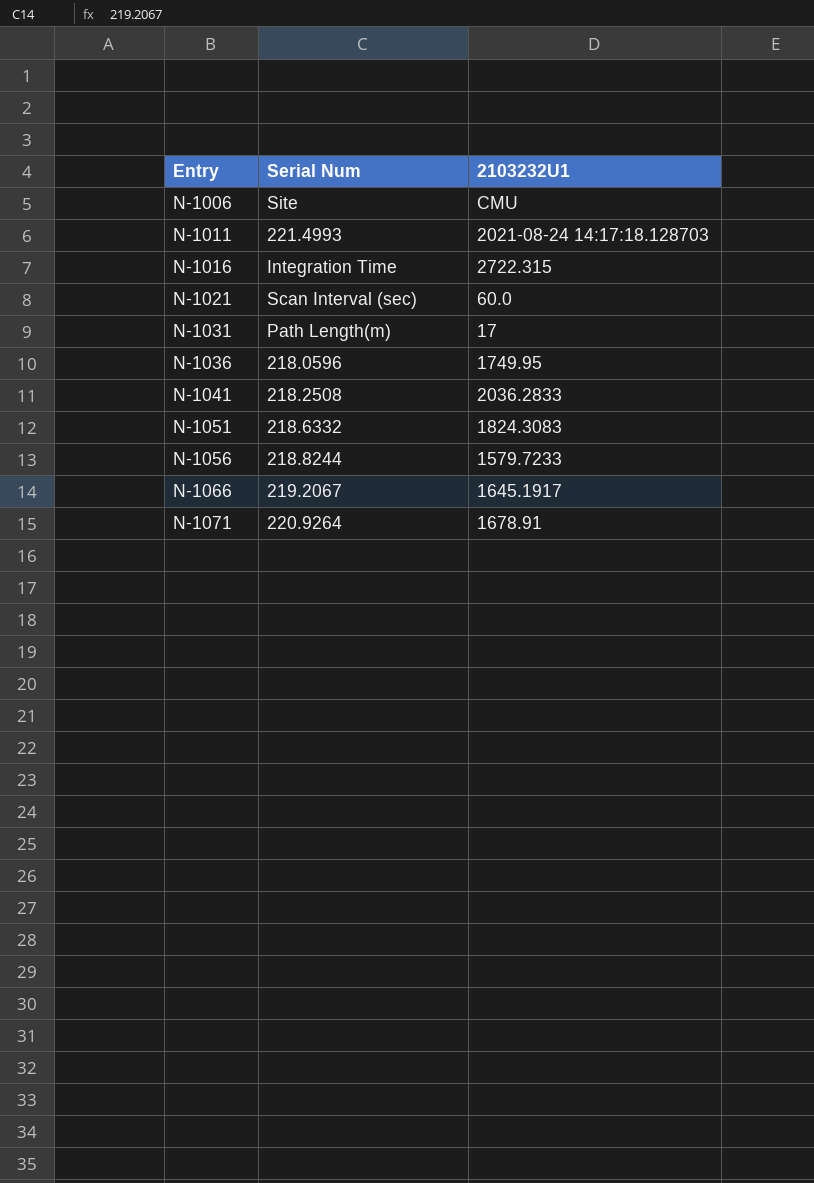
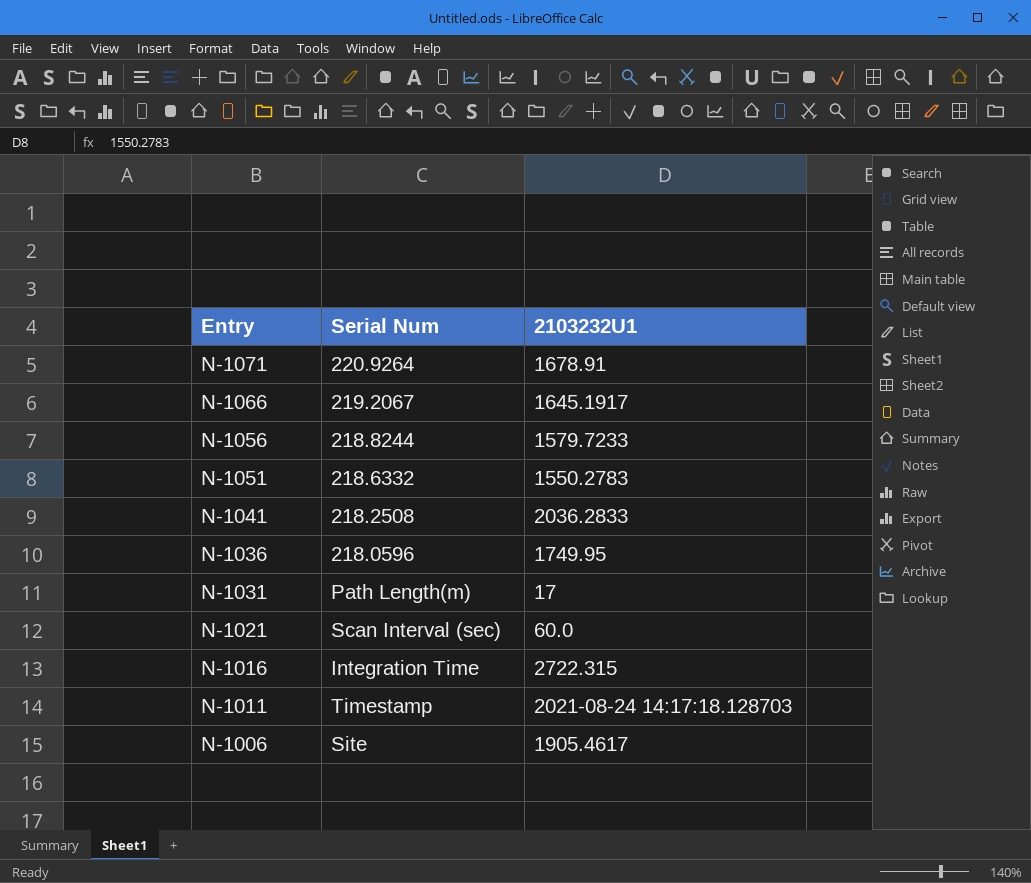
row order: Entry ascending -> Entry descending
N-1051 | 2103232U1: 1824.3083 -> 1550.2783
N-1011 | Serial Num: 221.4993 -> Timestamp
N-1006 | 2103232U1: CMU -> 1905.4617

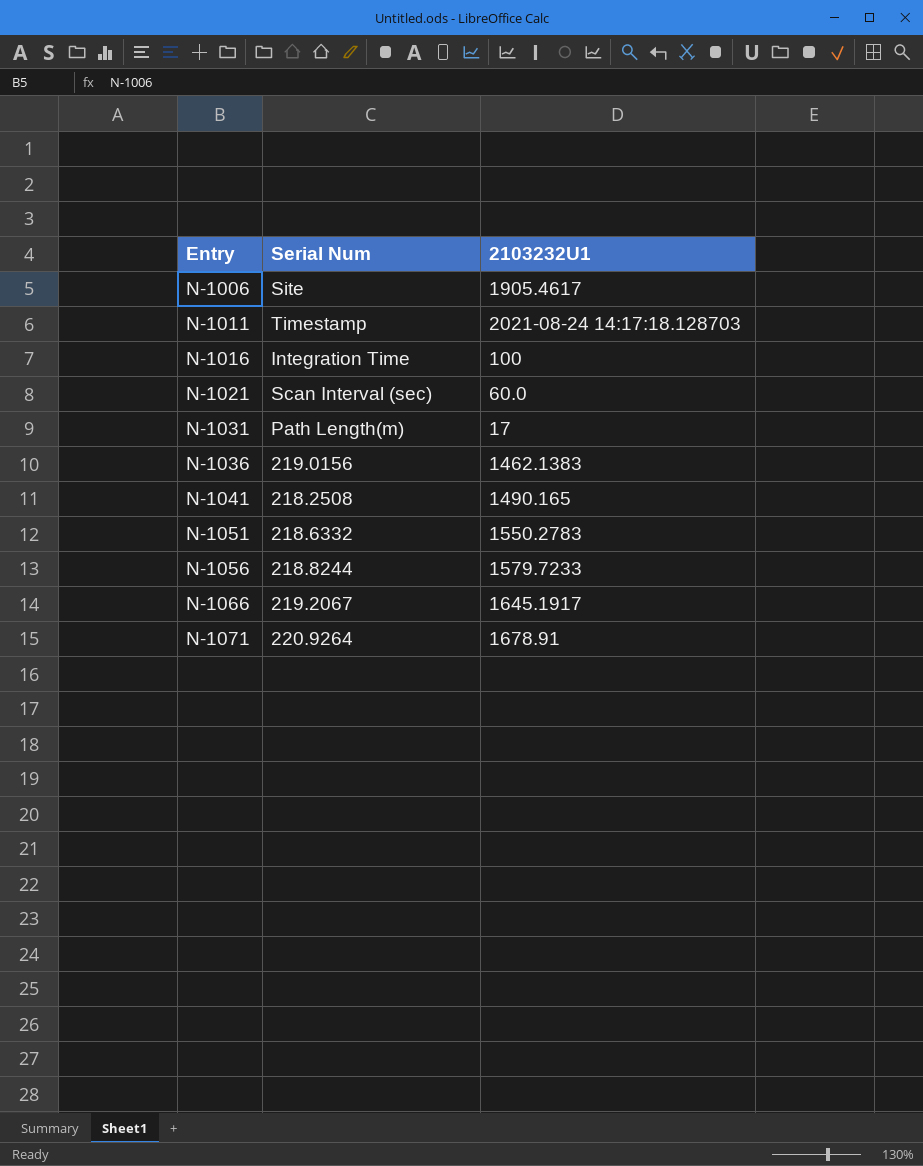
row order: Entry descending -> Entry ascending
N-1016 | 2103232U1: 2722.315 -> 100
N-1036 | Serial Num: 218.0596 -> 219.0156
N-1036 | 2103232U1: 1749.95 -> 1462.1383
N-1041 | 2103232U1: 2036.2833 -> 1490.165

